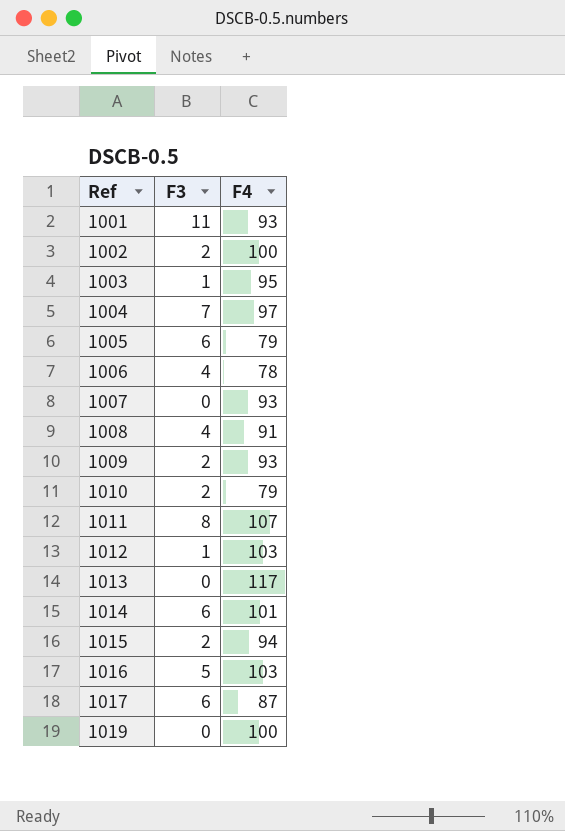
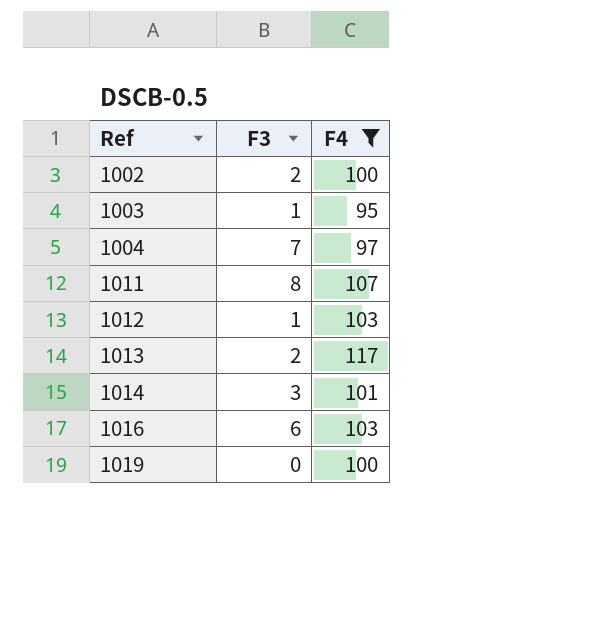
filter: none -> F4 >= 95
1013 | F3: 0 -> 2
1014 | F3: 6 -> 3
1016 | F3: 5 -> 6

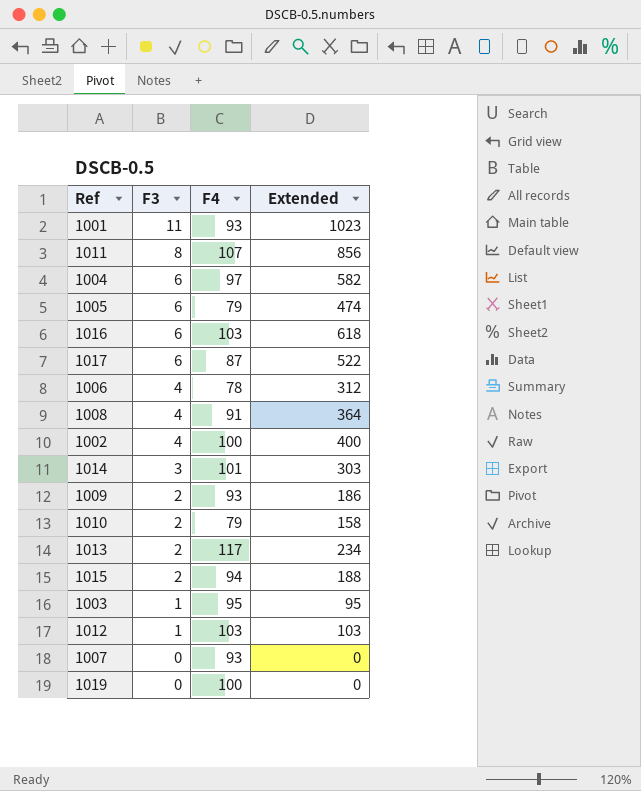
filter: F4 >= 95 -> none
row order: Ref ascending -> F3 descending
column Extended | formula: none -> [F3] * [F4]
1004 | F3: 7 -> 6
1002 | F3: 2 -> 4

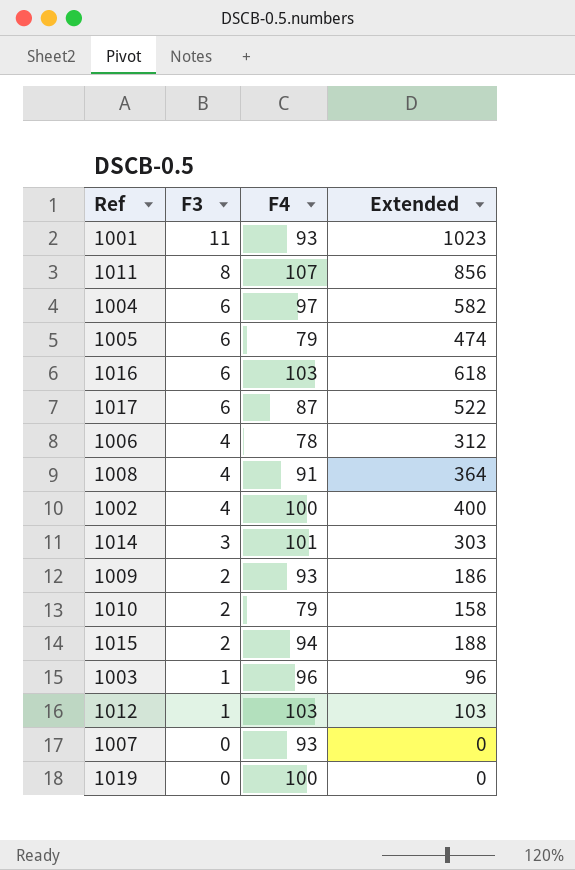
row 1013: 2 | 117 | 234 -> none
1003 | F4: 95 -> 96
1003 | Extended: 95 -> 96

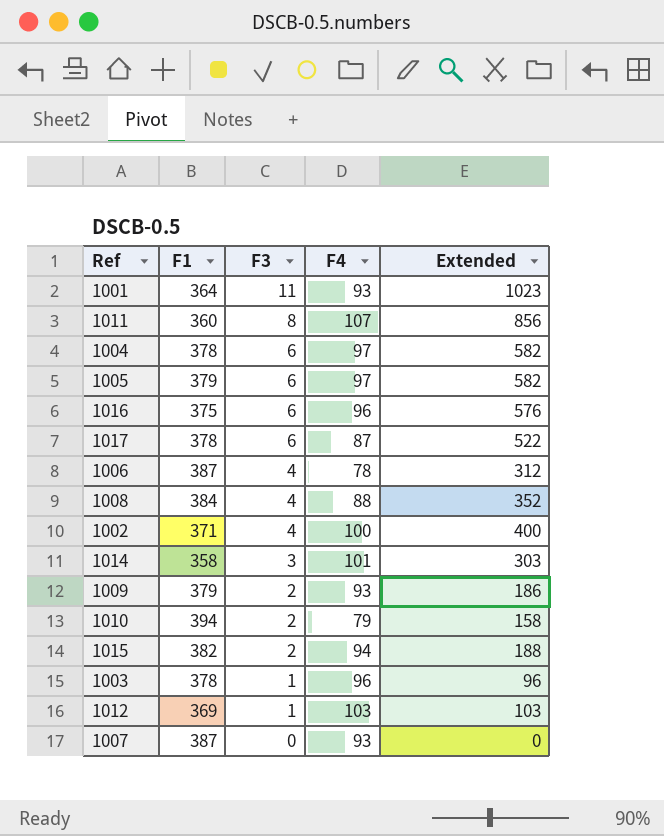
column F1 | position: none -> 2
row 1019: 0 | 100 | 0 -> none
1005 | F4: 79 -> 97
1005 | Extended: 474 -> 582
1016 | F4: 103 -> 96
1016 | Extended: 618 -> 576
1008 | F4: 91 -> 88
1008 | Extended: 364 -> 352

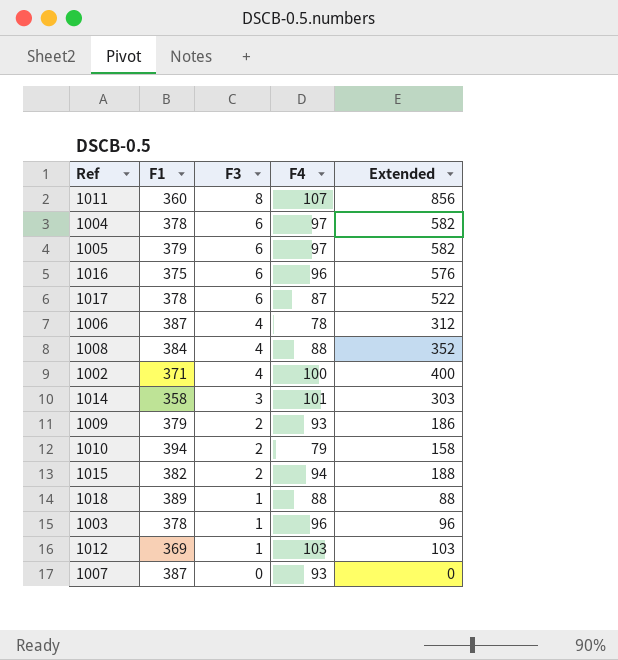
row 1001: 364 | 11 | 93 | 1023 -> none
row 1018: none -> 389 | 1 | 88 | 88

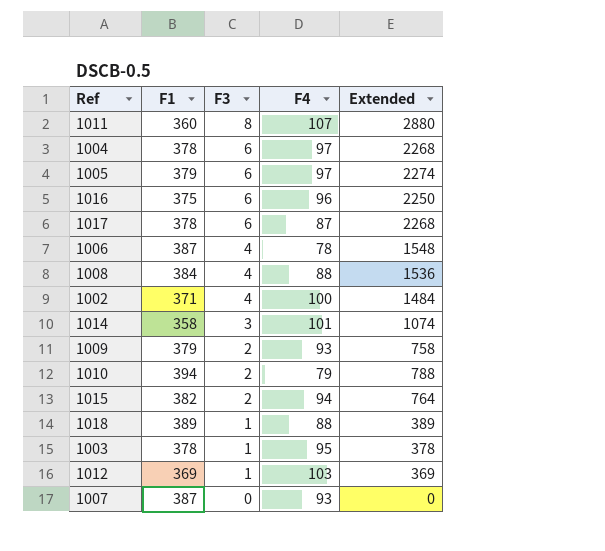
column Extended | formula: [F3] * [F4] -> [F1] * [F3]
1003 | F4: 96 -> 95

